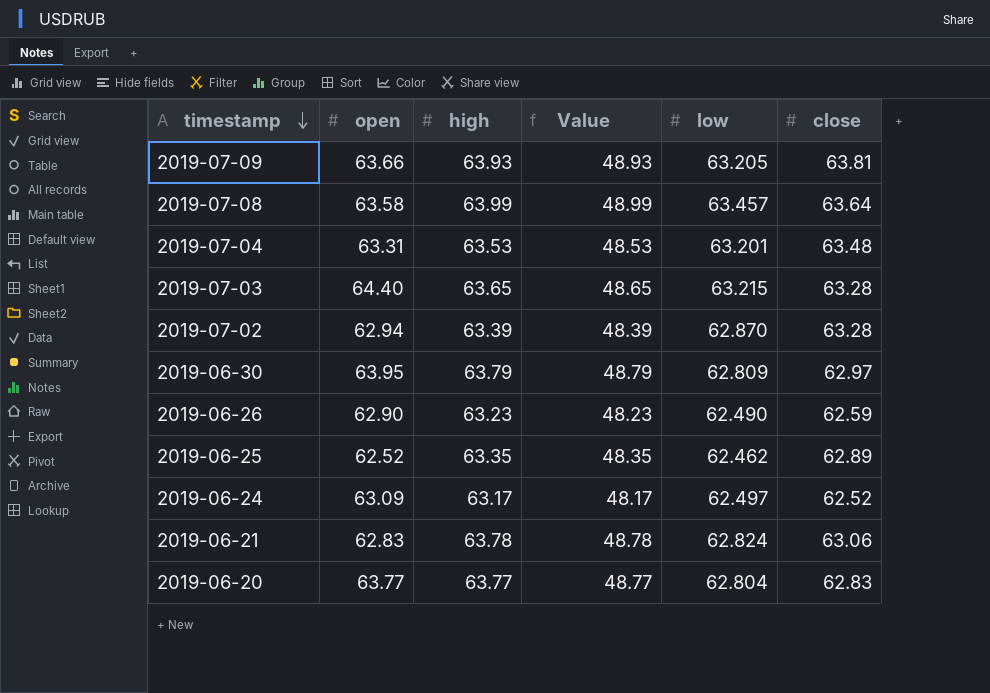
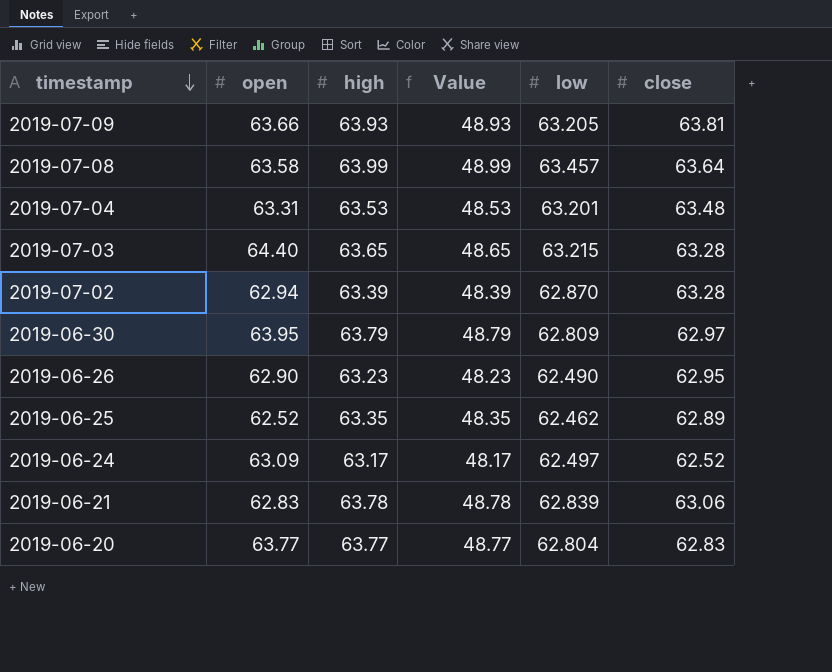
2019-06-26 | close: 62.59 -> 62.95
2019-06-21 | low: 62.824 -> 62.839

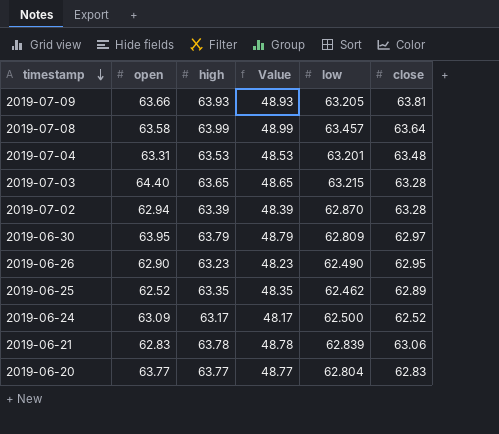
2019-06-24 | low: 62.497 -> 62.500

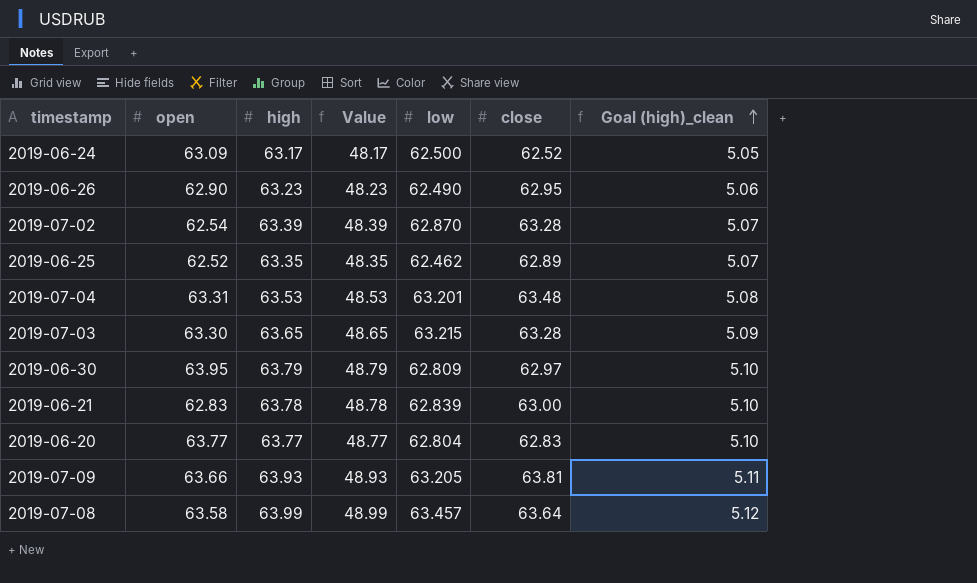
row order: timestamp descending -> Goal (high)_clean ascending
column Goal (high)_clean | formula: none -> [high] * 0.08
2019-07-02 | open: 62.94 -> 62.54
2019-07-03 | open: 64.40 -> 63.30
2019-06-21 | close: 63.06 -> 63.00

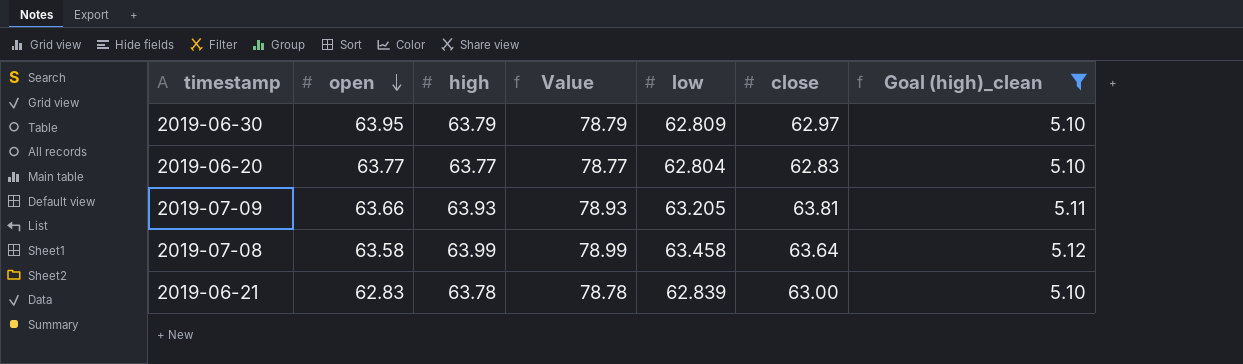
filter: none -> Goal (high)_clean >= 5.10
row order: Goal (high)_clean ascending -> open descending
column Value | formula: [high] - 15 -> [high] + 15
2019-07-08 | low: 63.457 -> 63.458

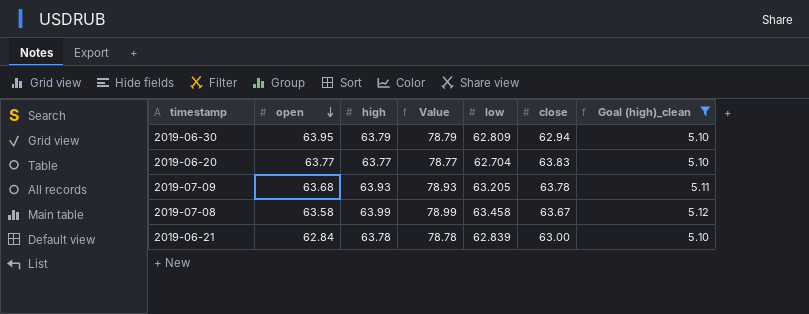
2019-06-30 | close: 62.97 -> 62.94
2019-06-20 | low: 62.804 -> 62.704
2019-06-20 | close: 62.83 -> 63.83
2019-07-09 | open: 63.66 -> 63.68
2019-07-09 | close: 63.81 -> 63.78
2019-07-08 | close: 63.64 -> 63.67
2019-06-21 | open: 62.83 -> 62.84

